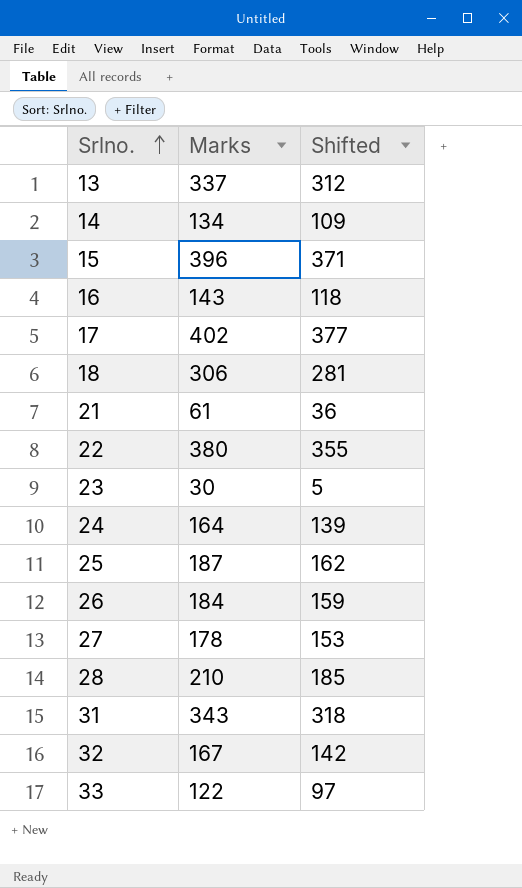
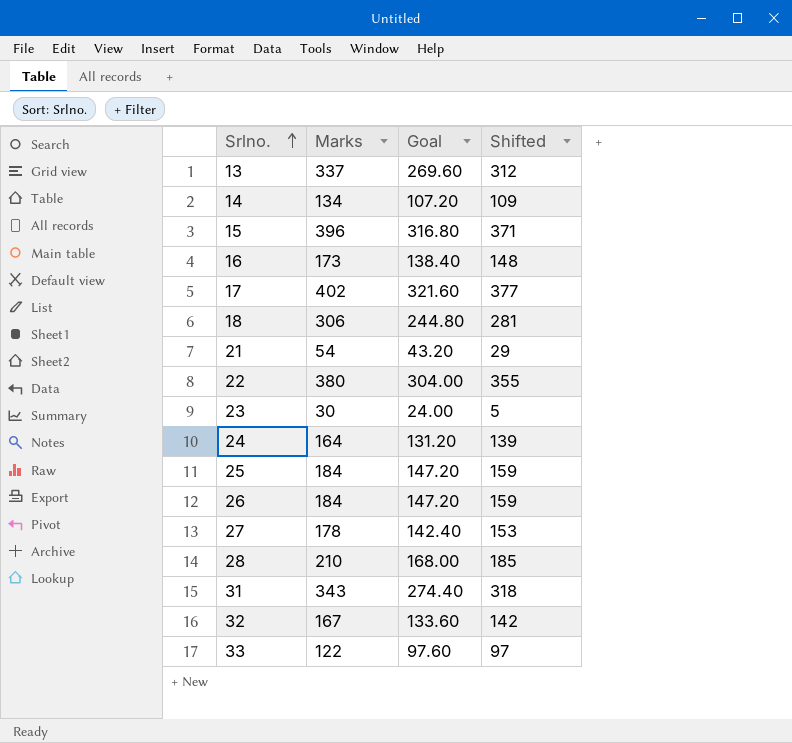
column Goal | formula: none -> [Marks] * 0.8
16 | Marks: 143 -> 173
16 | Shifted: 118 -> 148
21 | Marks: 61 -> 54
21 | Shifted: 36 -> 29
25 | Marks: 187 -> 184
25 | Shifted: 162 -> 159

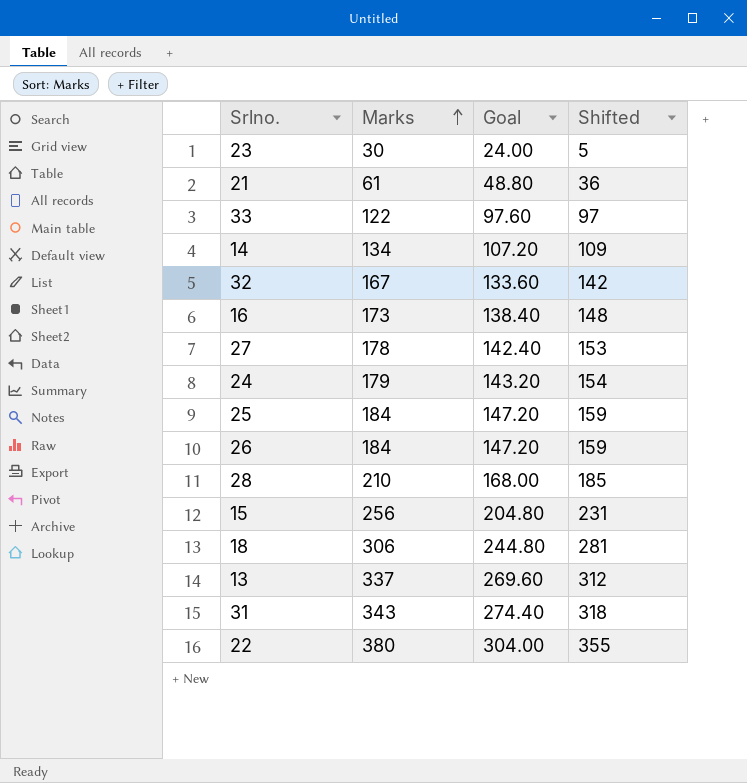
row order: Srlno. ascending -> Marks ascending
row 17: 402 | 321.60 | 377 -> none
21 | Marks: 54 -> 61
21 | Goal: 43.20 -> 48.80
21 | Shifted: 29 -> 36
24 | Marks: 164 -> 179
24 | Goal: 131.20 -> 143.20
24 | Shifted: 139 -> 154
15 | Marks: 396 -> 256
15 | Goal: 316.80 -> 204.80
15 | Shifted: 371 -> 231

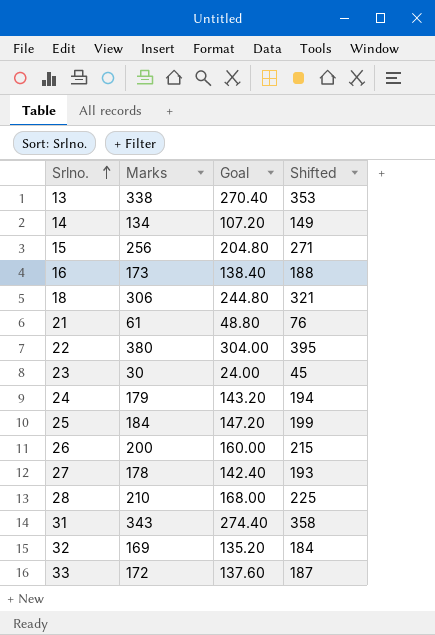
row order: Marks ascending -> Srlno. ascending
column Shifted | formula: [Marks] - 25 -> [Marks] + 15
13 | Marks: 337 -> 338
13 | Goal: 269.60 -> 270.40
26 | Marks: 184 -> 200
26 | Goal: 147.20 -> 160.00
32 | Marks: 167 -> 169
32 | Goal: 133.60 -> 135.20
33 | Marks: 122 -> 172
33 | Goal: 97.60 -> 137.60

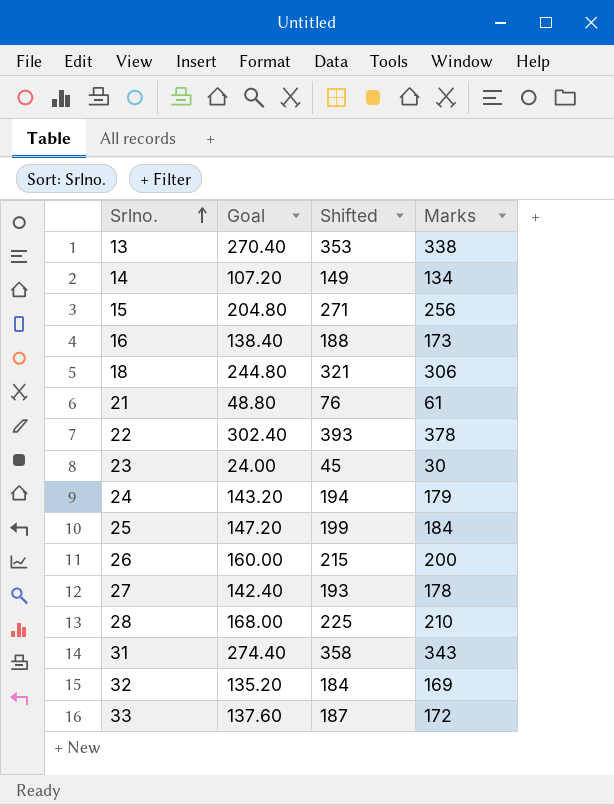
column Marks | position: 2 -> 4
22 | Goal: 304.00 -> 302.40
22 | Shifted: 395 -> 393
22 | Marks: 380 -> 378

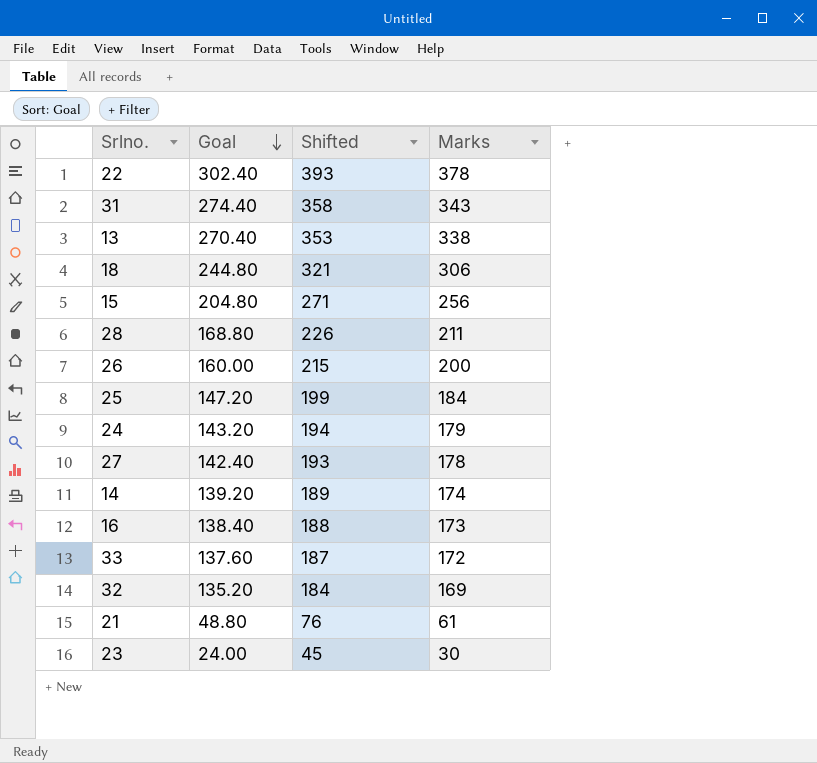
row order: Srlno. ascending -> Goal descending
28 | Goal: 168.00 -> 168.80
28 | Shifted: 225 -> 226
28 | Marks: 210 -> 211
14 | Goal: 107.20 -> 139.20
14 | Shifted: 149 -> 189
14 | Marks: 134 -> 174

